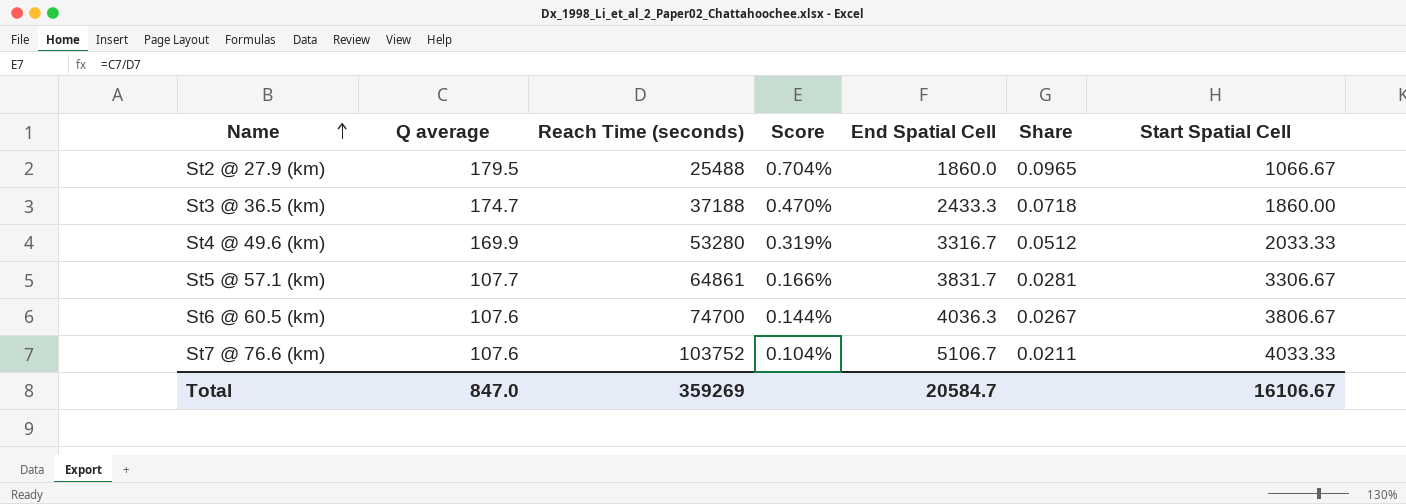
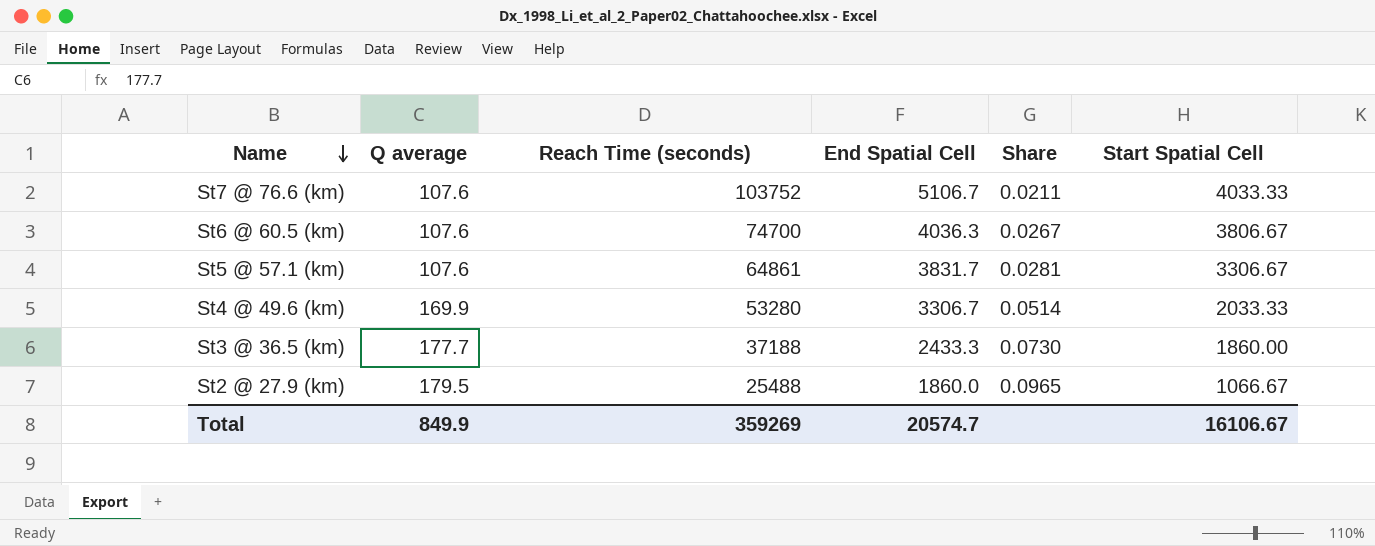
row order: Name ascending -> Name descending
column Score | formula: [Q average] / [Reach Time (seconds)] -> none
St5 @ 57.1 (km) | Q average: 107.7 -> 107.6
St4 @ 49.6 (km) | End Spatial Cell: 3316.7 -> 3306.7
St4 @ 49.6 (km) | Share: 0.0512 -> 0.0514
St3 @ 36.5 (km) | Q average: 174.7 -> 177.7
St3 @ 36.5 (km) | Share: 0.0718 -> 0.0730
Total | Q average: 847.0 -> 849.9
Total | End Spatial Cell: 20584.7 -> 20574.7

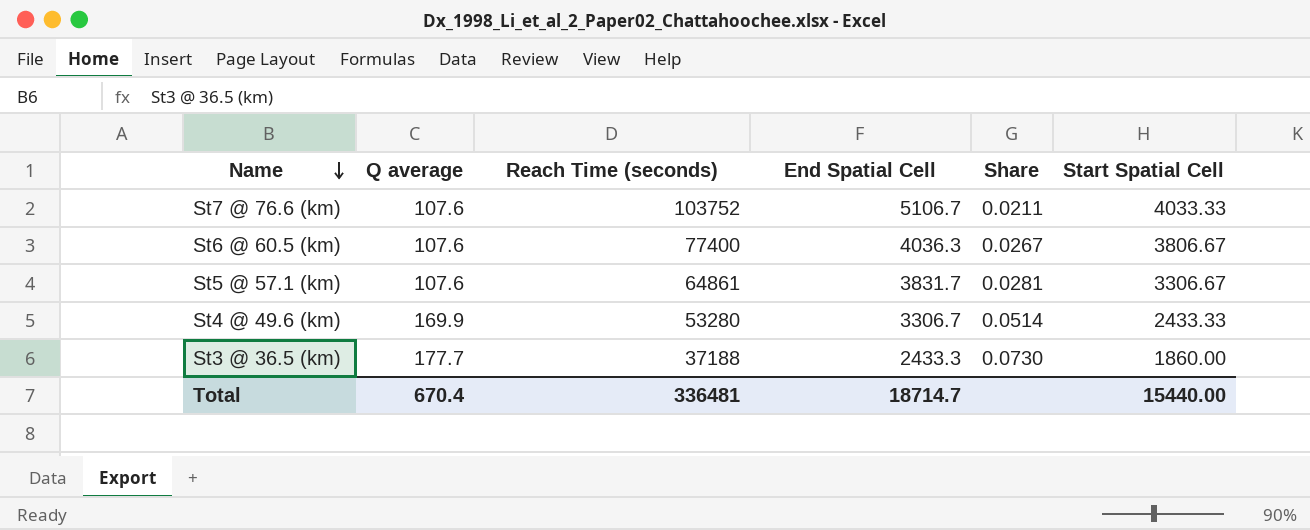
row St2 @ 27.9 (km): 179.5 | 25488 | 1860.0 | 0.0965 | 1066.67 -> none
St6 @ 60.5 (km) | Reach Time (seconds): 74700 -> 77400
St4 @ 49.6 (km) | Start Spatial Cell: 2033.33 -> 2433.33
Total | Q average: 849.9 -> 670.4
Total | Reach Time (seconds): 359269 -> 336481
Total | End Spatial Cell: 20574.7 -> 18714.7
Total | Start Spatial Cell: 16106.67 -> 15440.00

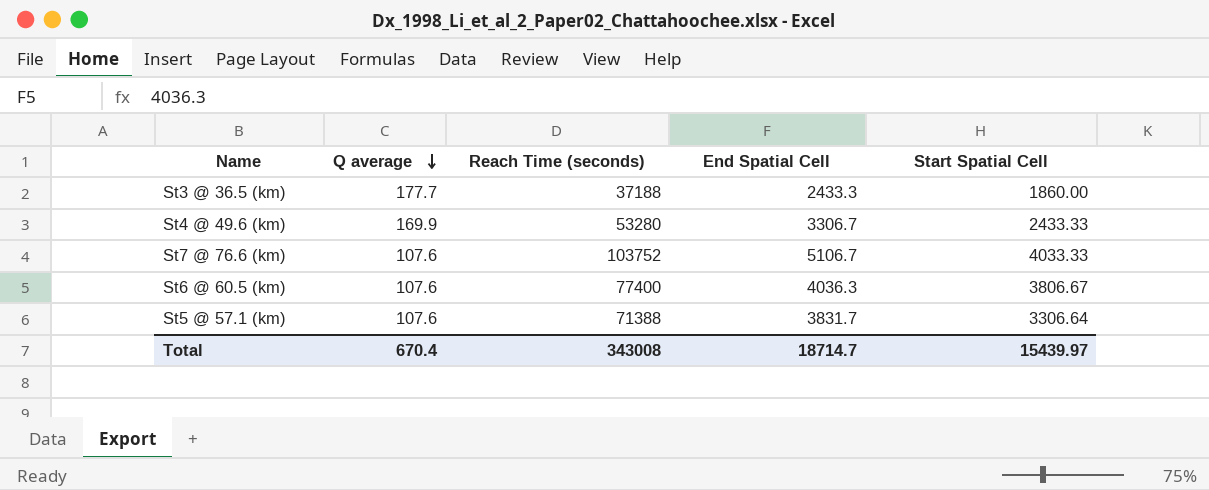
row order: Name descending -> Q average descending
column Share | formula: [Q average] / [End Spatial Cell] -> none
St5 @ 57.1 (km) | Reach Time (seconds): 64861 -> 71388
St5 @ 57.1 (km) | Start Spatial Cell: 3306.67 -> 3306.64
Total | Reach Time (seconds): 336481 -> 343008
Total | Start Spatial Cell: 15440.00 -> 15439.97

